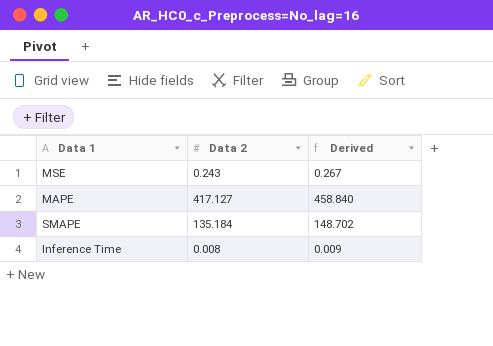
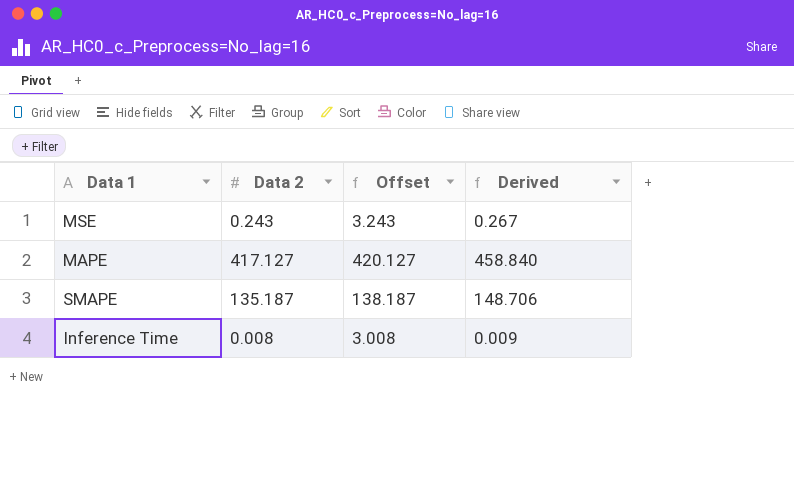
column Offset | formula: none -> [Data 2] + 3
SMAPE | Data 2: 135.184 -> 135.187
SMAPE | Derived: 148.702 -> 148.706

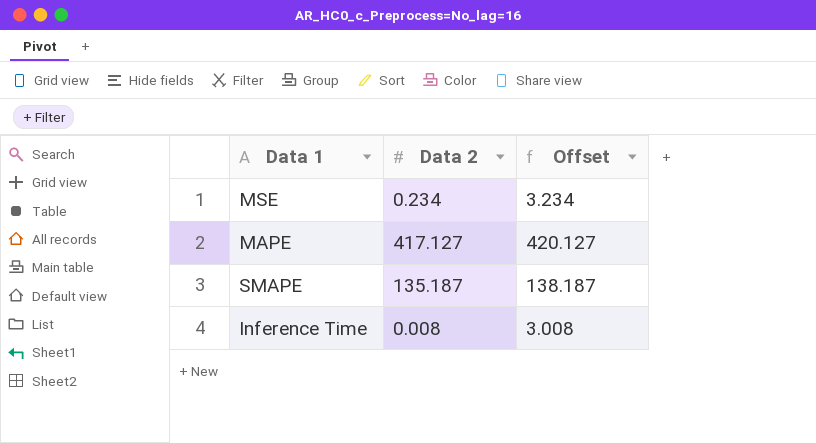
column Derived | formula: [Data 2] * 1.1 -> none
MSE | Data 2: 0.243 -> 0.234
MSE | Offset: 3.243 -> 3.234

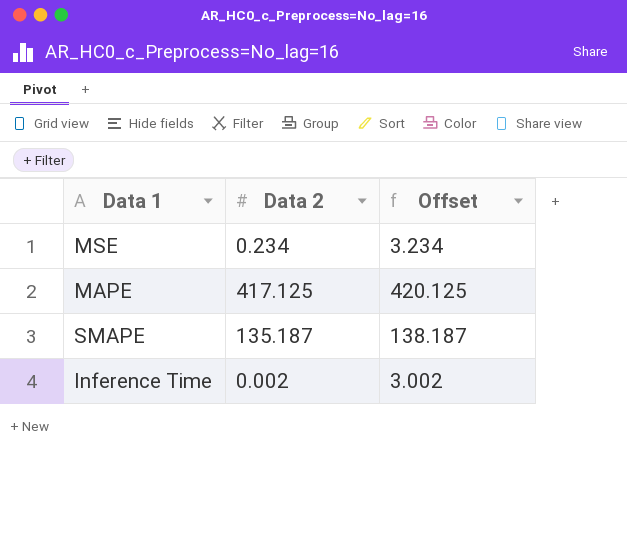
MAPE | Data 2: 417.127 -> 417.125
MAPE | Offset: 420.127 -> 420.125
Inference Time | Data 2: 0.008 -> 0.002
Inference Time | Offset: 3.008 -> 3.002

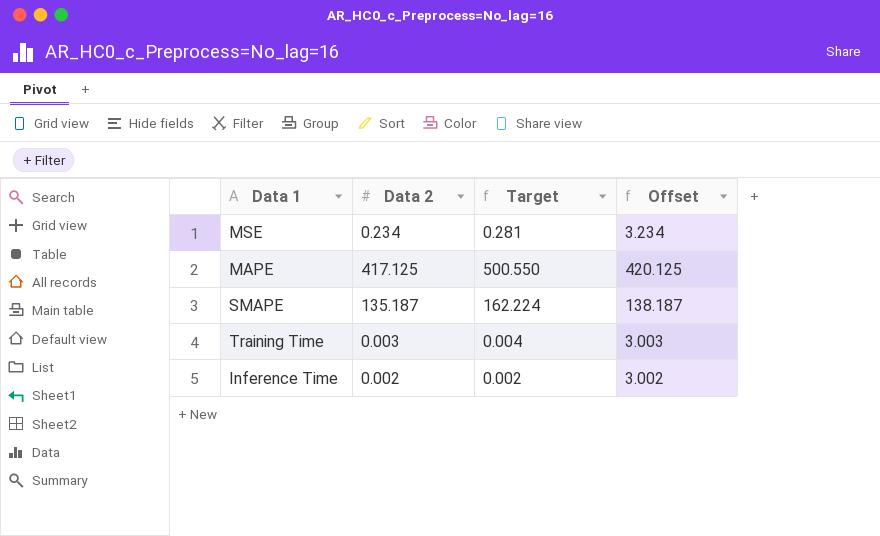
column Target | formula: none -> [Data 2] * 1.2
row Training Time: none -> 0.003 | 0.004 | 3.003

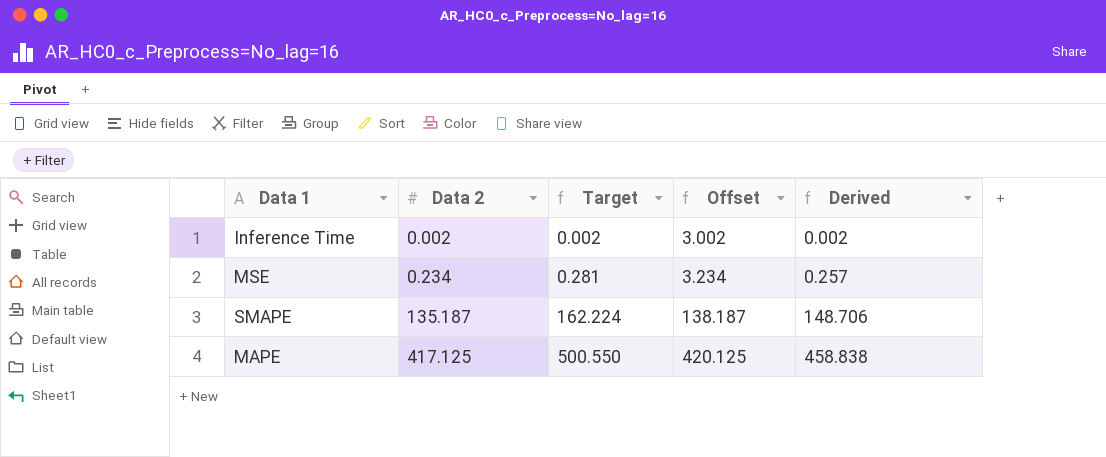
row order: none -> Data 2 ascending
column Derived | formula: none -> [Data 2] * 1.1
row Training Time: 0.003 | 0.004 | 3.003 -> none

